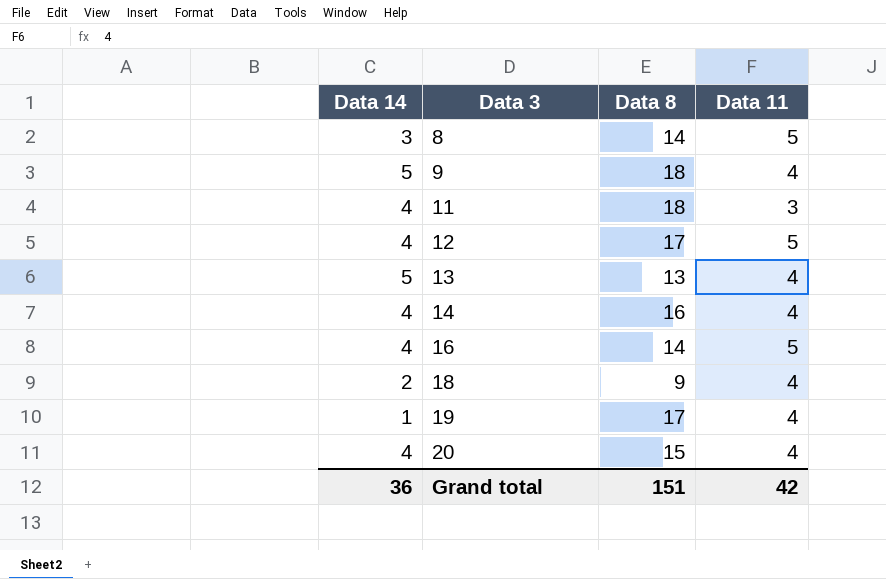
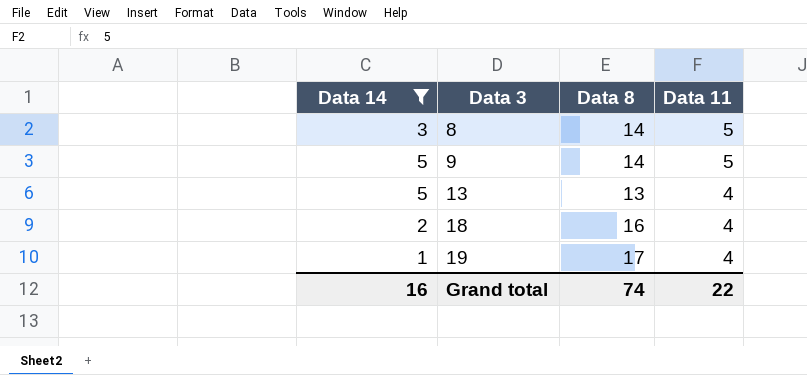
filter: none -> Data 14 != 4
9 | Data 8: 18 -> 14
9 | Data 11: 4 -> 5
18 | Data 8: 9 -> 16
Grand total | Data 14: 36 -> 16
Grand total | Data 8: 151 -> 74
Grand total | Data 11: 42 -> 22

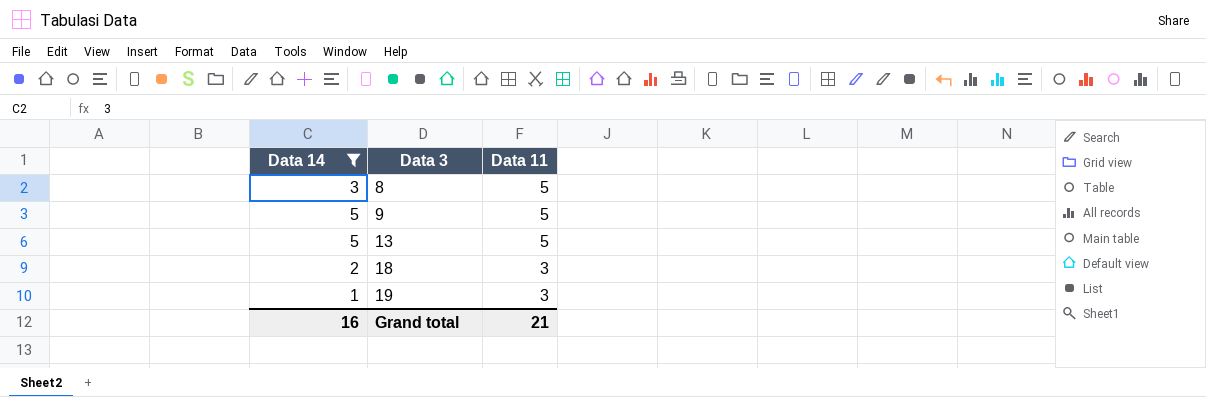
column Data 8 | position: 3 -> none
13 | Data 11: 4 -> 5
18 | Data 11: 4 -> 3
19 | Data 11: 4 -> 3
Grand total | Data 11: 22 -> 21

